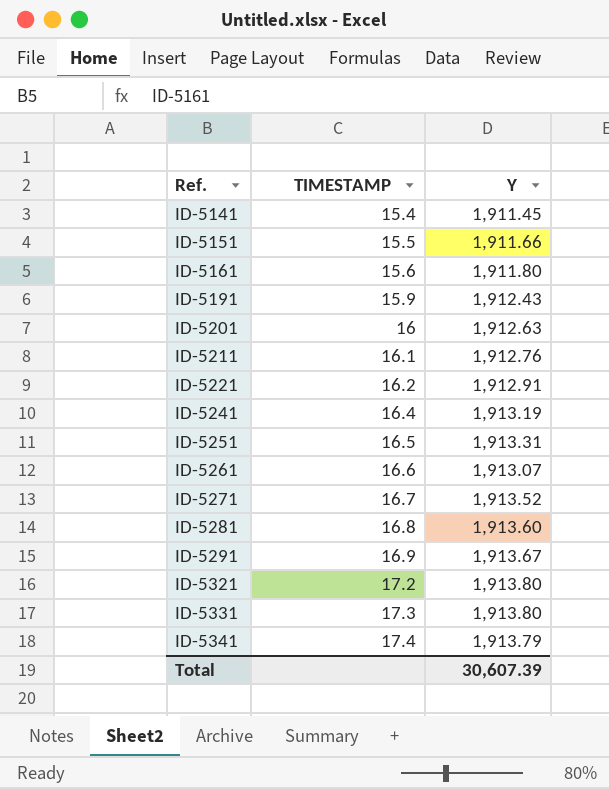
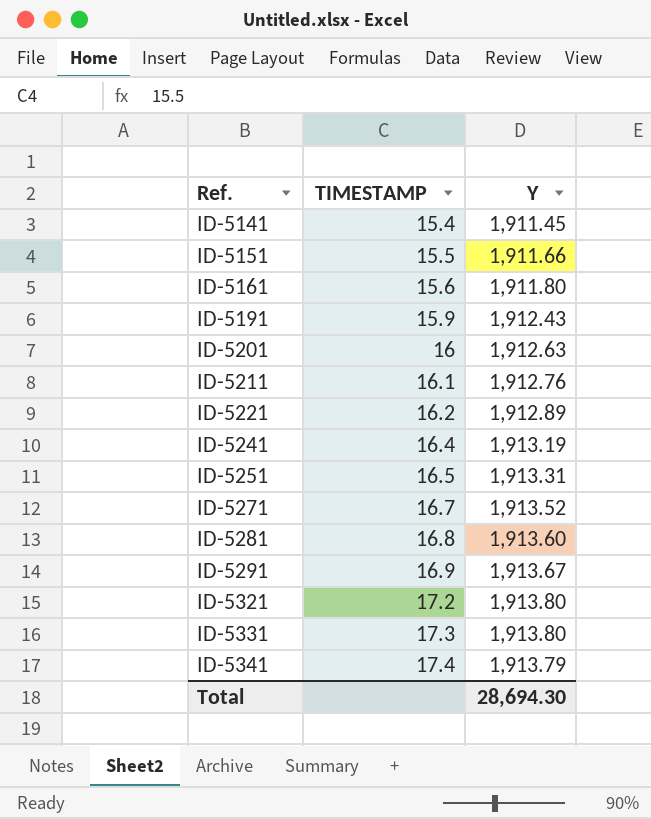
row ID-5261: 16.6 | 1,913.07 -> none
ID-5221 | Y: 1,912.91 -> 1,912.89
Total | Y: 30,607.39 -> 28,694.30

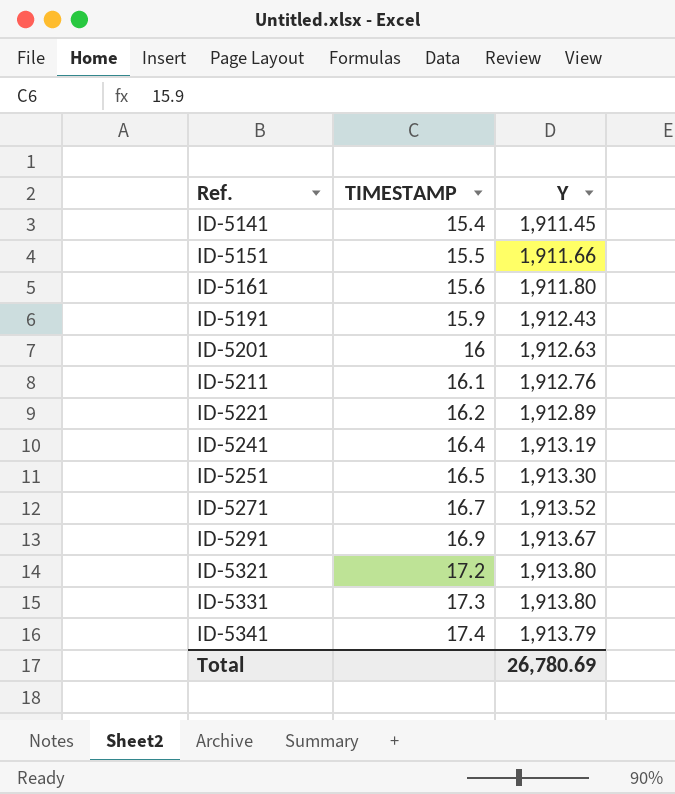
row ID-5281: 16.8 | 1,913.60 -> none
ID-5251 | Y: 1,913.31 -> 1,913.30
Total | Y: 28,694.30 -> 26,780.69

